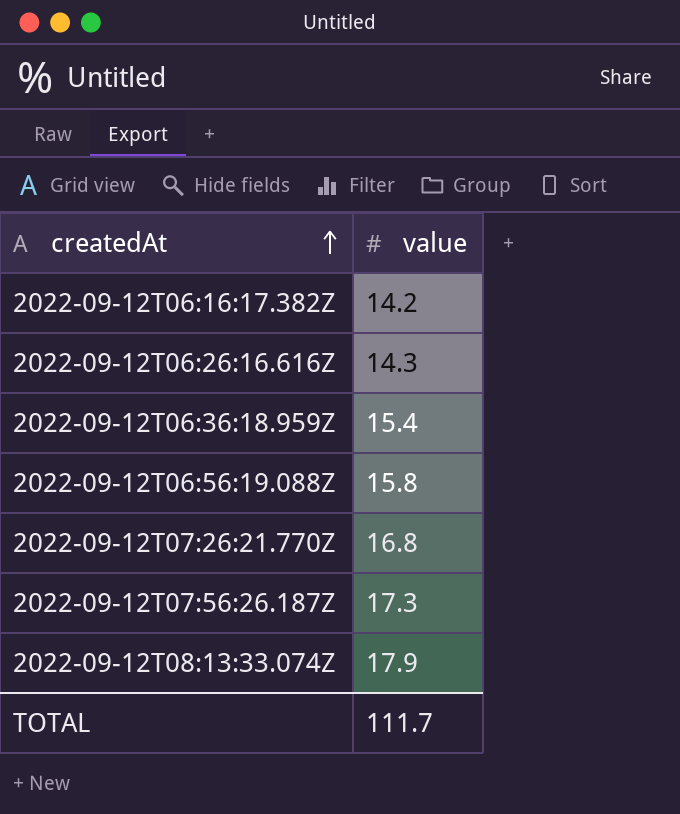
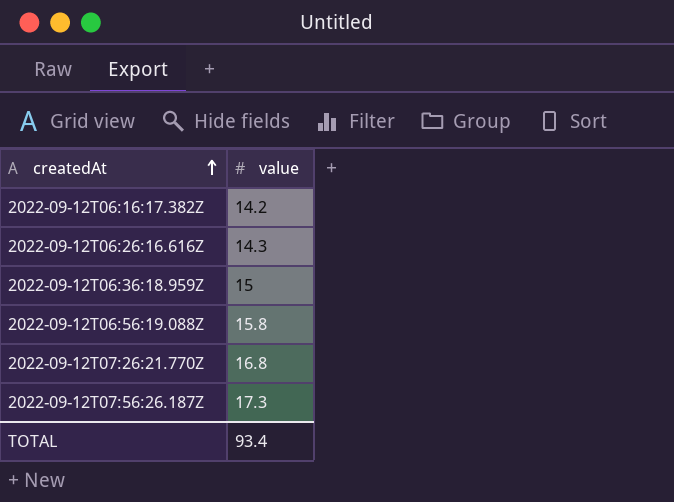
row 2022-09-12T08:13:33.074Z: 17.9 -> none
2022-09-12T06:36:18.959Z | value: 15.4 -> 15
TOTAL | value: 111.7 -> 93.4

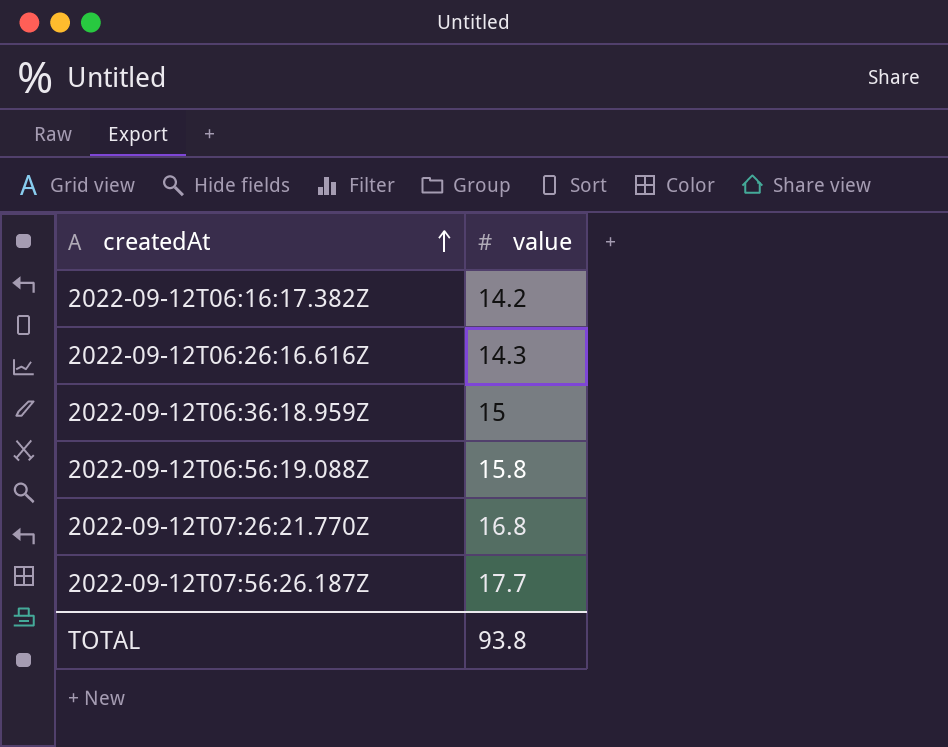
2022-09-12T07:56:26.187Z | value: 17.3 -> 17.7
TOTAL | value: 93.4 -> 93.8

